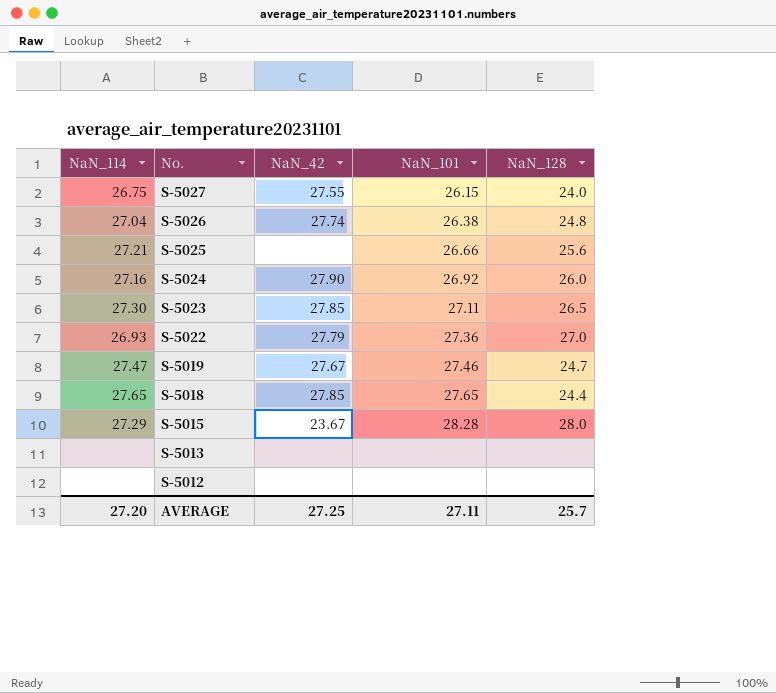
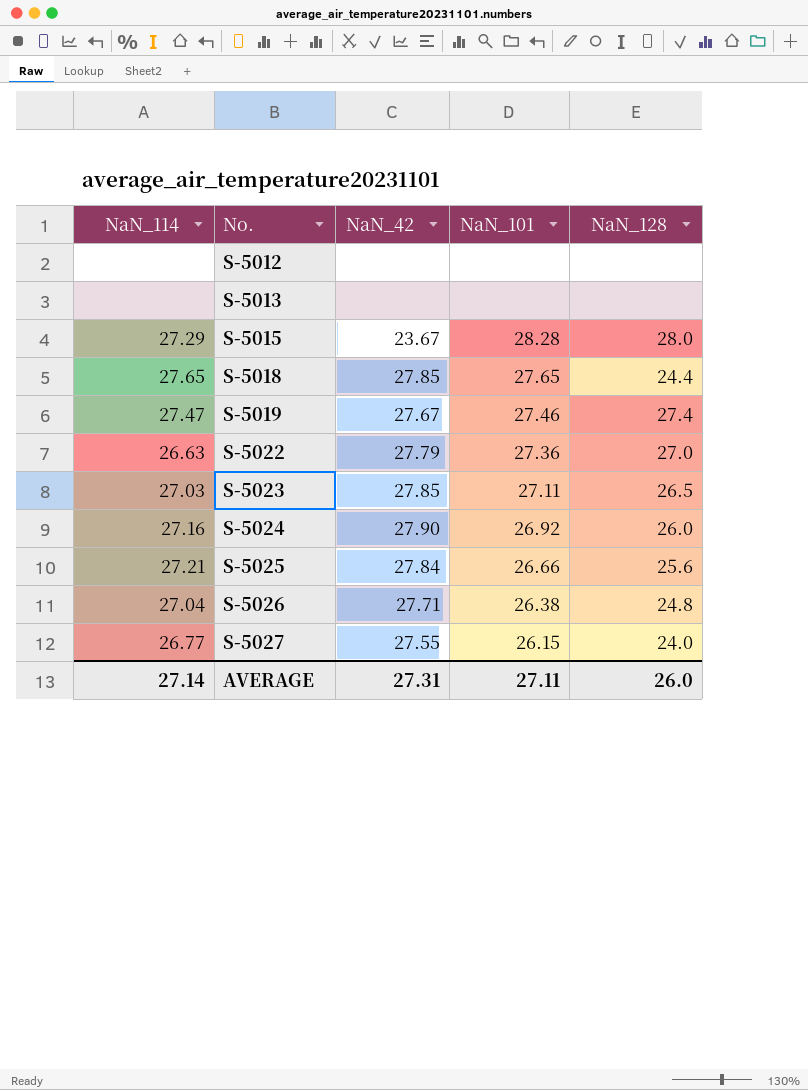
row order: No. descending -> No. ascending
S-5019 | NaN_128: 24.7 -> 27.4
S-5022 | NaN_114: 26.93 -> 26.63
S-5023 | NaN_114: 27.30 -> 27.03
S-5025 | NaN_42: none -> 27.84
S-5026 | NaN_42: 27.74 -> 27.71
S-5027 | NaN_114: 26.75 -> 26.77
AVERAGE | NaN_114: 27.20 -> 27.14
AVERAGE | NaN_42: 27.25 -> 27.31
AVERAGE | NaN_128: 25.7 -> 26.0

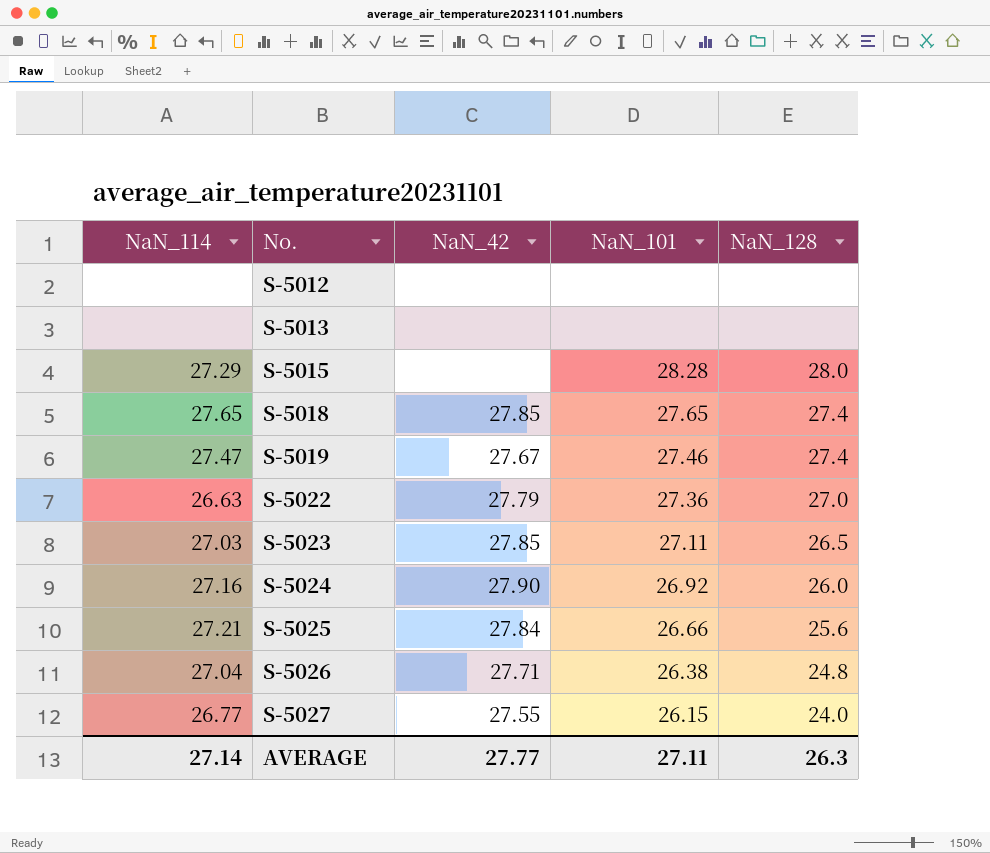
S-5015 | NaN_42: 23.67 -> none
S-5018 | NaN_128: 24.4 -> 27.4
AVERAGE | NaN_42: 27.31 -> 27.77
AVERAGE | NaN_128: 26.0 -> 26.3

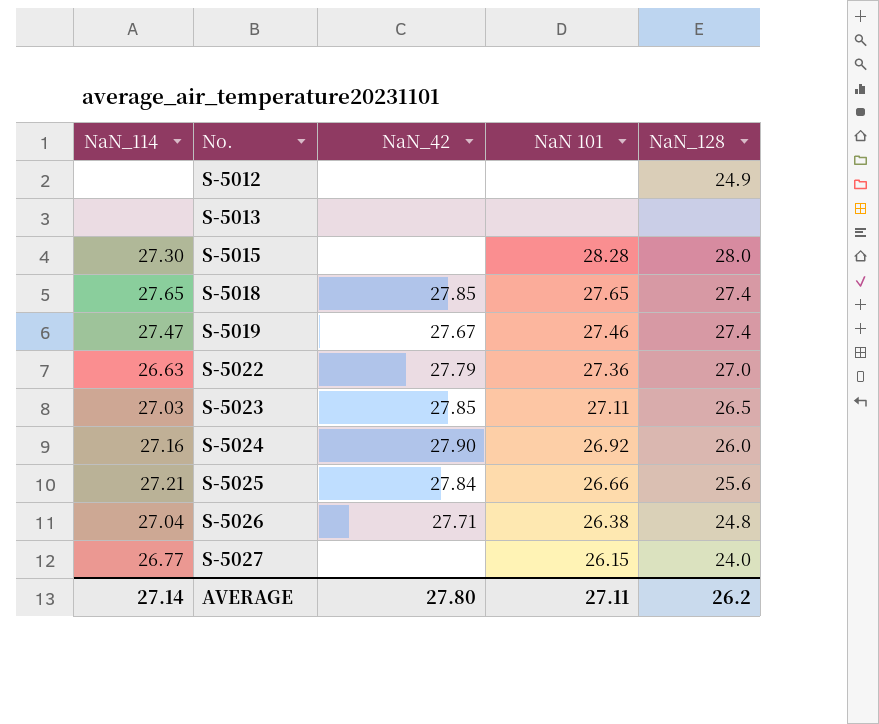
column name: NaN_101 -> NaN 101
S-5012 | NaN_128: none -> 24.9
S-5015 | NaN_114: 27.29 -> 27.30
S-5027 | NaN_42: 27.55 -> none
AVERAGE | NaN_42: 27.77 -> 27.80
AVERAGE | NaN_128: 26.3 -> 26.2

